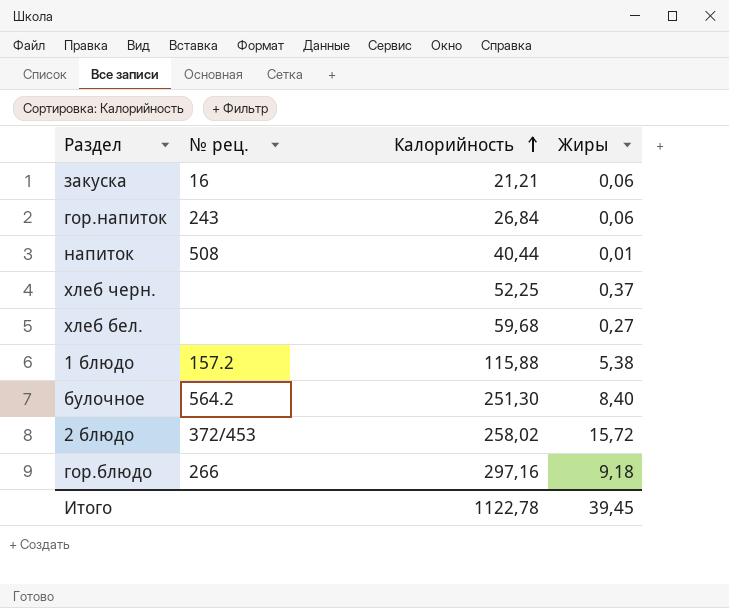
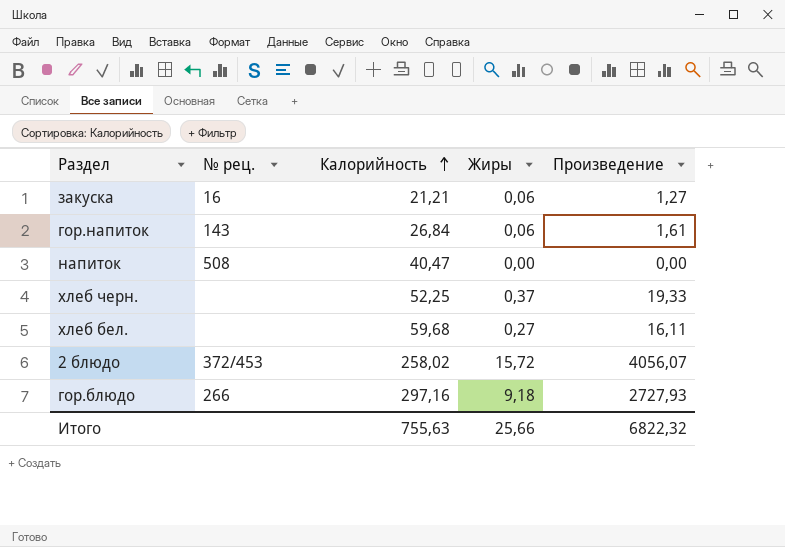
column Произведение | formula: none -> [Калорийность] * [Жиры]
row 1 блюдо: 157.2 | 115,88 | 5,38 -> none
row булочное: 564.2 | 251,30 | 8,40 -> none
гор.напиток | № рец.: 243 -> 143
напиток | Калорийность: 40,44 -> 40,47
напиток | Жиры: 0,01 -> 0,00
Итого | Калорийность: 1122,78 -> 755,63
Итого | Жиры: 39,45 -> 25,66

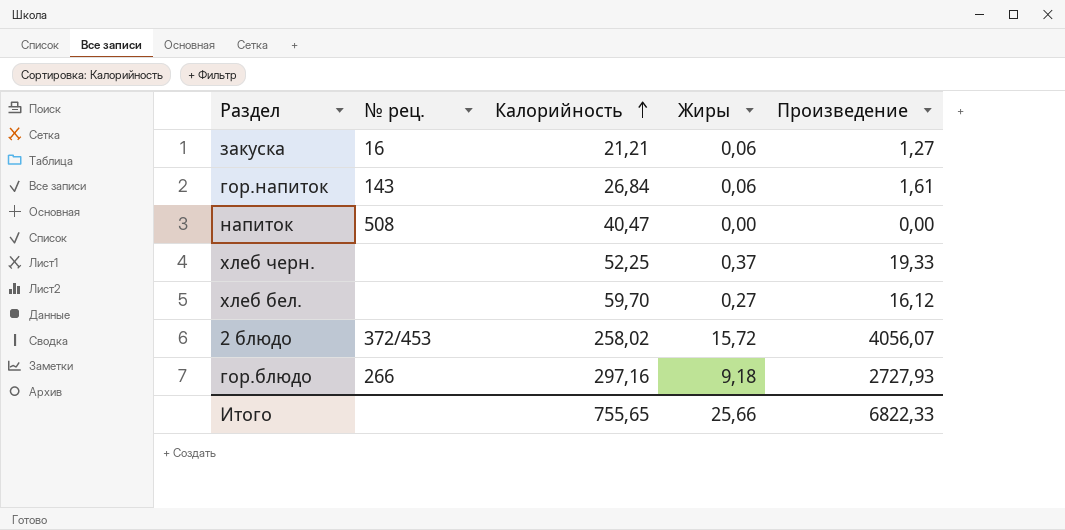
хлеб бел. | Калорийность: 59,68 -> 59,70
хлеб бел. | Произведение: 16,11 -> 16,12
Итого | Калорийность: 755,63 -> 755,65
Итого | Произведение: 6822,32 -> 6822,33

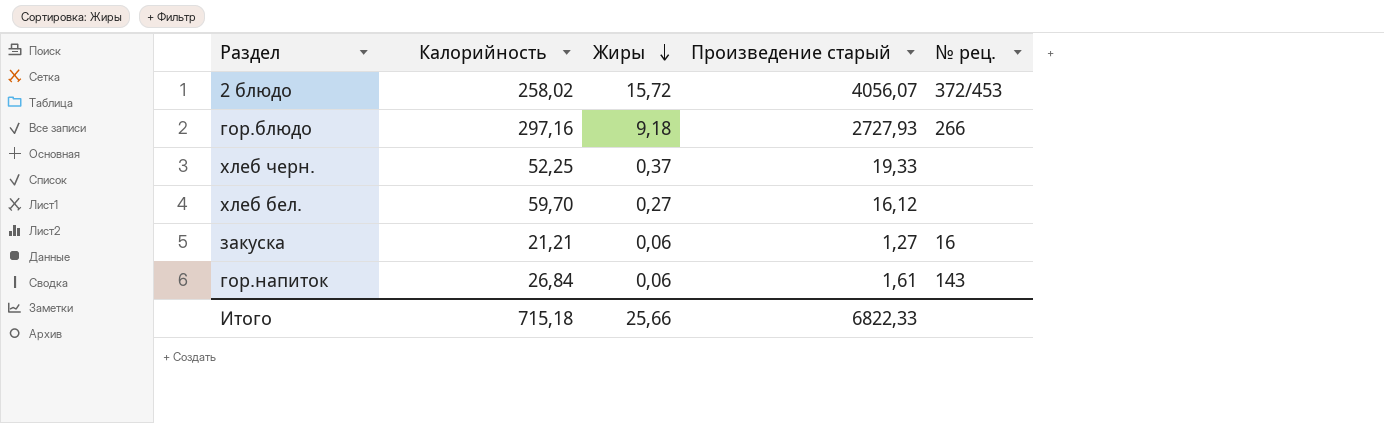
row order: Калорийность ascending -> Жиры descending
column name: Произведение -> Произведение старый
column № рец. | position: 2 -> 5
row напиток: 508 | 40,47 | 0,00 | 0,00 -> none
Итого | Калорийность: 755,65 -> 715,18

